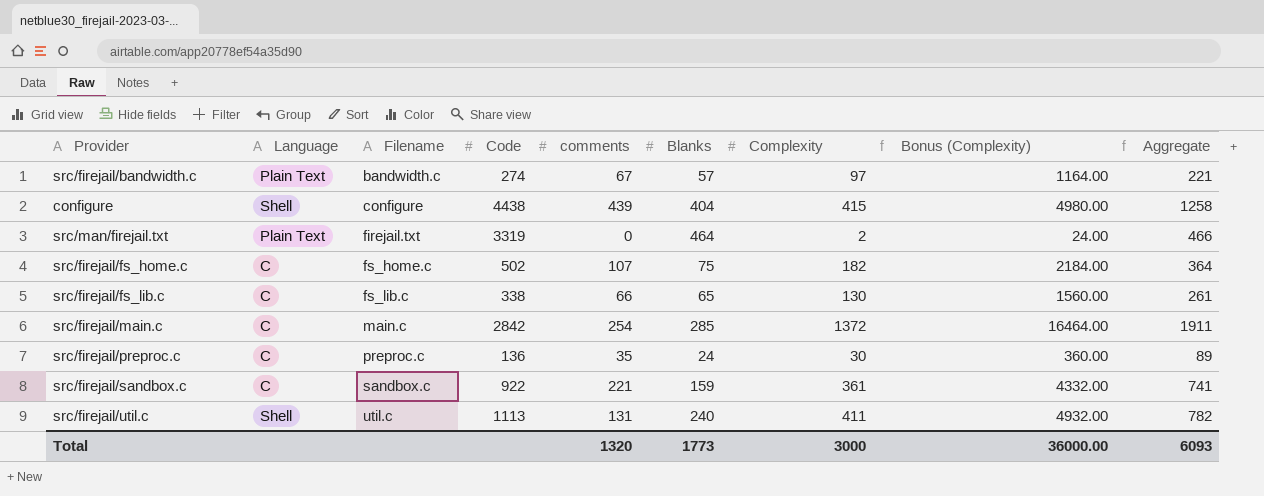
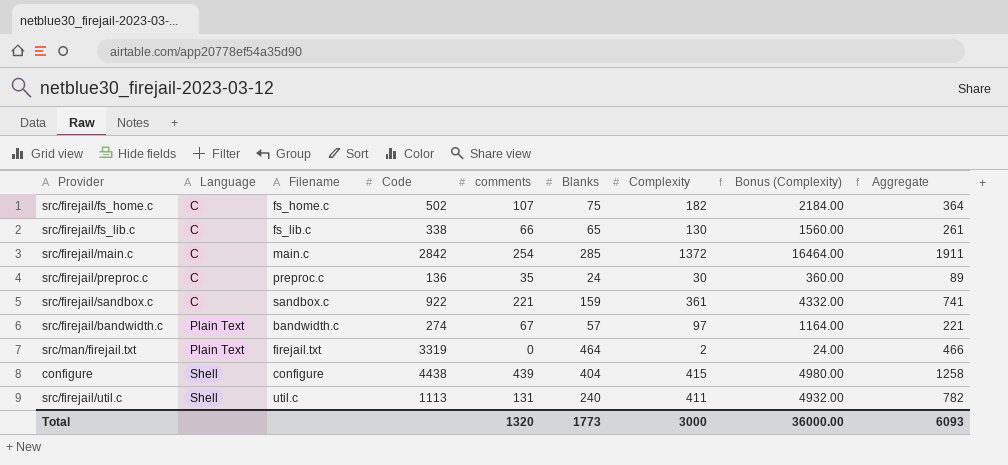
row order: Filename ascending -> Language ascending

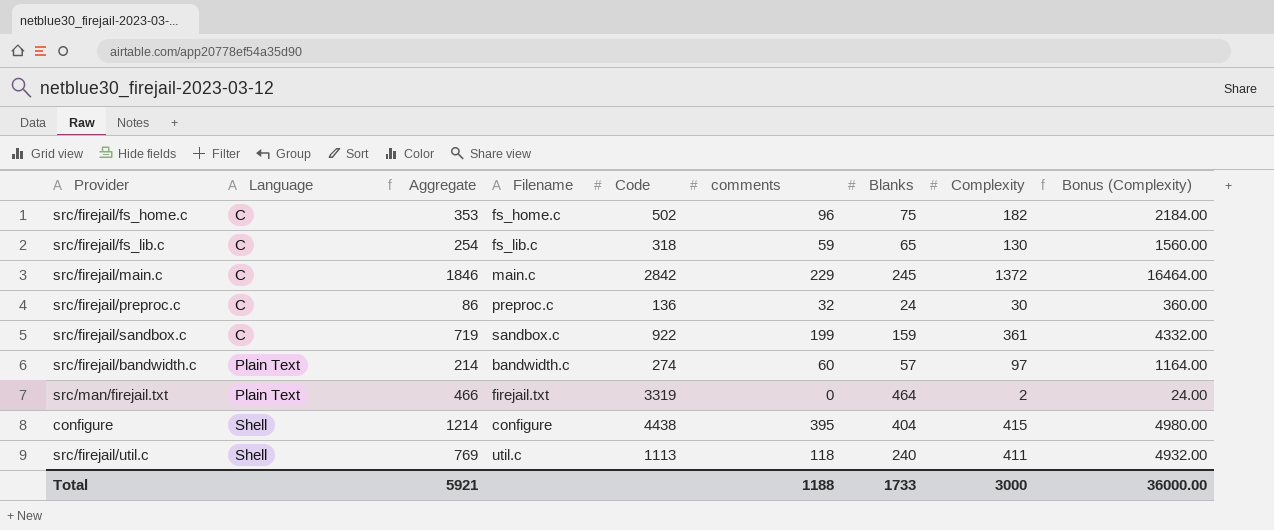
column Aggregate | position: 9 -> 3
src/firejail/fs_home.c | Aggregate: 364 -> 353
src/firejail/fs_home.c | comments: 107 -> 96
src/firejail/fs_lib.c | Aggregate: 261 -> 254
src/firejail/fs_lib.c | Code: 338 -> 318
src/firejail/fs_lib.c | comments: 66 -> 59
src/firejail/main.c | Aggregate: 1911 -> 1846
src/firejail/main.c | comments: 254 -> 229
src/firejail/main.c | Blanks: 285 -> 245
src/firejail/preproc.c | Aggregate: 89 -> 86
src/firejail/preproc.c | comments: 35 -> 32
src/firejail/sandbox.c | Aggregate: 741 -> 719
src/firejail/sandbox.c | comments: 221 -> 199
src/firejail/bandwidth.c | Aggregate: 221 -> 214
src/firejail/bandwidth.c | comments: 67 -> 60
configure | Aggregate: 1258 -> 1214
configure | comments: 439 -> 395
src/firejail/util.c | Aggregate: 782 -> 769
src/firejail/util.c | comments: 131 -> 118
Total | Aggregate: 6093 -> 5921
Total | comments: 1320 -> 1188
Total | Blanks: 1773 -> 1733

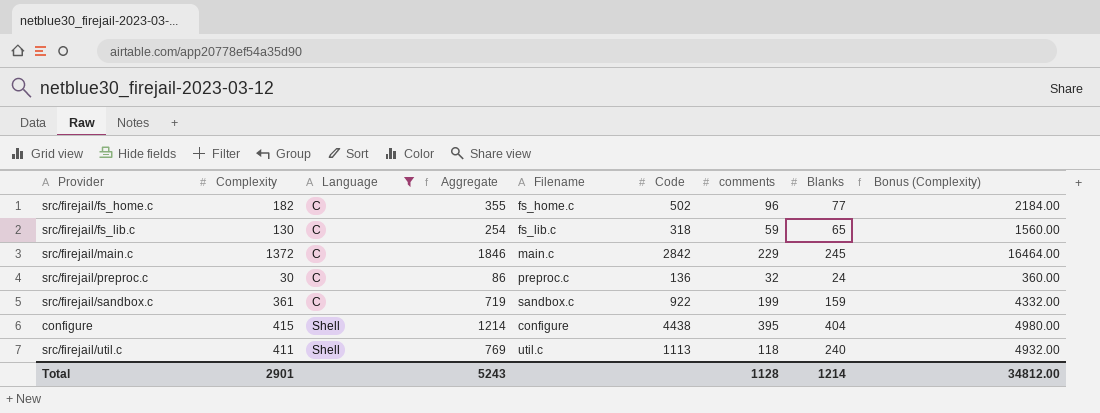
filter: none -> Language != Plain Text
column Complexity | position: 8 -> 2
src/firejail/fs_home.c | Aggregate: 353 -> 355
src/firejail/fs_home.c | Blanks: 75 -> 77
Total | Complexity: 3000 -> 2901
Total | Aggregate: 5921 -> 5243
Total | comments: 1188 -> 1128
Total | Blanks: 1733 -> 1214
Total | Bonus (Complexity): 36000.00 -> 34812.00

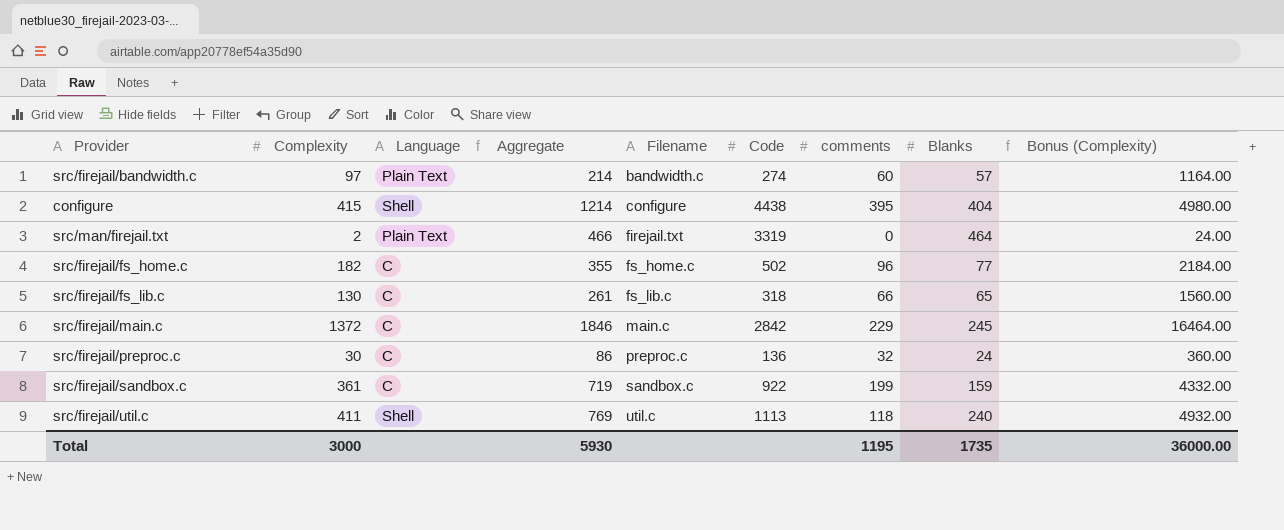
filter: Language != Plain Text -> none
row order: Language ascending -> Filename ascending
src/firejail/fs_lib.c | Aggregate: 254 -> 261
src/firejail/fs_lib.c | comments: 59 -> 66
Total | Complexity: 2901 -> 3000
Total | Aggregate: 5243 -> 5930
Total | comments: 1128 -> 1195
Total | Blanks: 1214 -> 1735
Total | Bonus (Complexity): 34812.00 -> 36000.00

